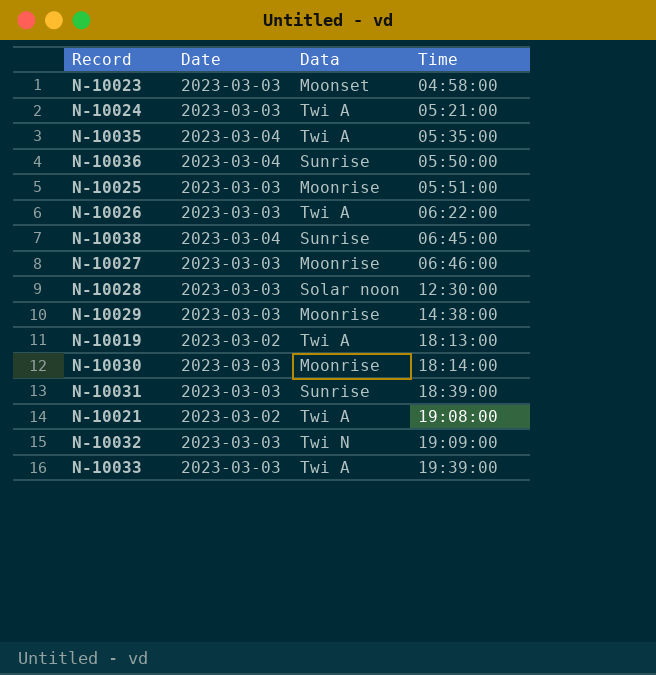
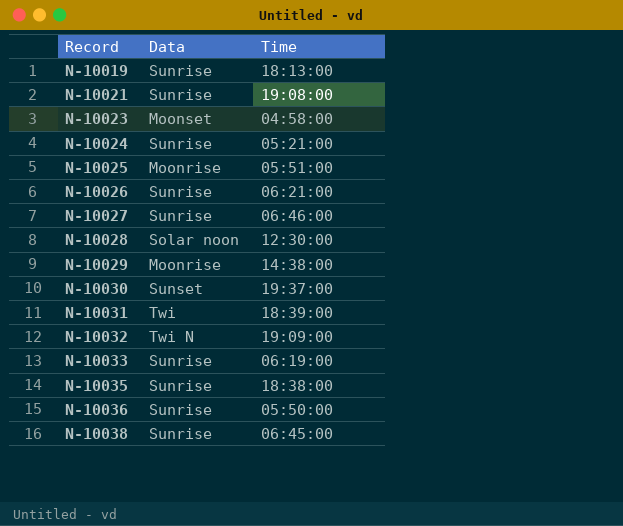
row order: Time ascending -> Record ascending
column Date | position: 2 -> none
N-10019 | Data: Twi A -> Sunrise
N-10021 | Data: Twi A -> Sunrise
N-10024 | Data: Twi A -> Sunrise
N-10026 | Data: Twi A -> Sunrise
N-10026 | Time: 06:22:00 -> 06:21:00
N-10027 | Data: Moonrise -> Sunrise
N-10030 | Data: Moonrise -> Sunset
N-10030 | Time: 18:14:00 -> 19:37:00
N-10031 | Data: Sunrise -> Twi
N-10033 | Data: Twi A -> Sunrise
N-10033 | Time: 19:39:00 -> 06:19:00
N-10035 | Data: Twi A -> Sunrise
N-10035 | Time: 05:35:00 -> 18:38:00

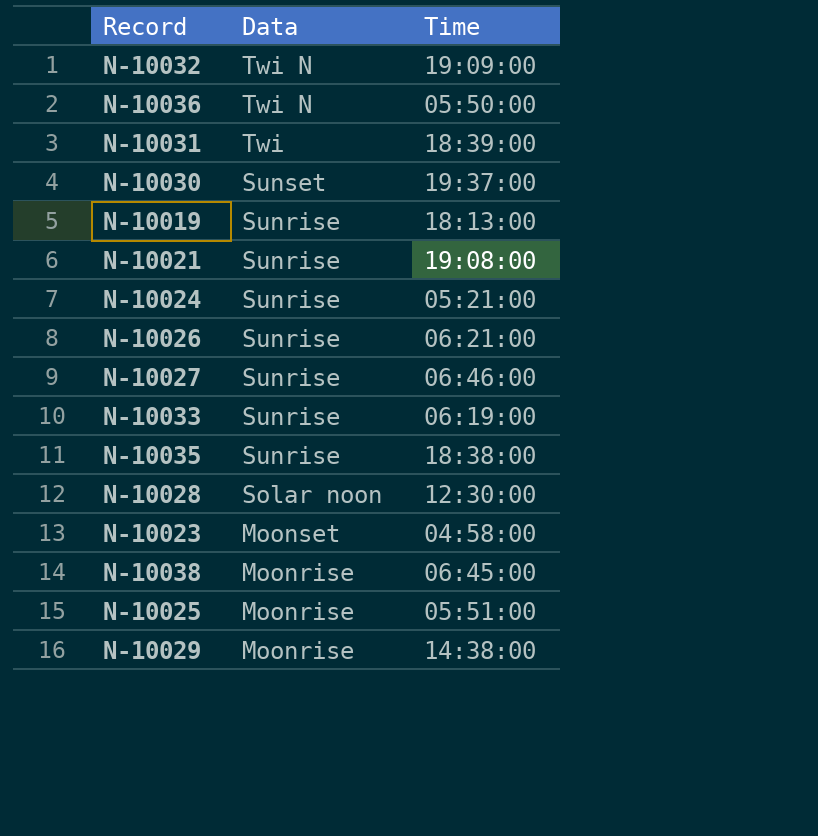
row order: Record ascending -> Data descending
N-10036 | Data: Sunrise -> Twi N
N-10038 | Data: Sunrise -> Moonrise

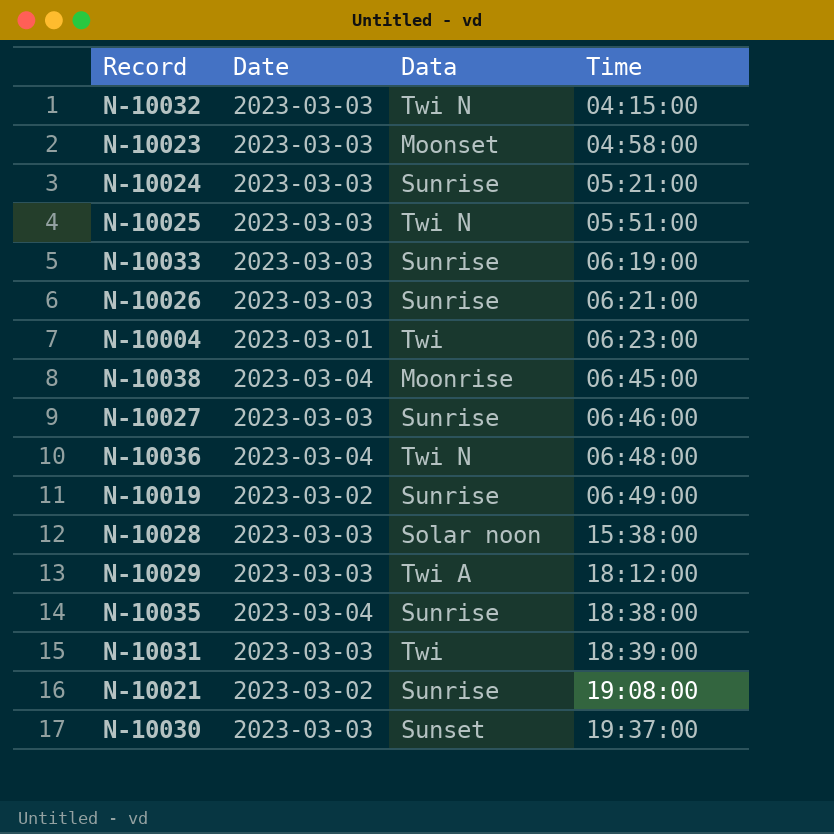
row order: Data descending -> Time ascending
column Date | position: none -> 2
N-10032 | Time: 19:09:00 -> 04:15:00
N-10025 | Data: Moonrise -> Twi N
row N-10004: none -> 2023-03-01 | Twi | 06:23:00
N-10036 | Time: 05:50:00 -> 06:48:00
N-10019 | Time: 18:13:00 -> 06:49:00
N-10028 | Time: 12:30:00 -> 15:38:00
N-10029 | Data: Moonrise -> Twi A
N-10029 | Time: 14:38:00 -> 18:12:00

